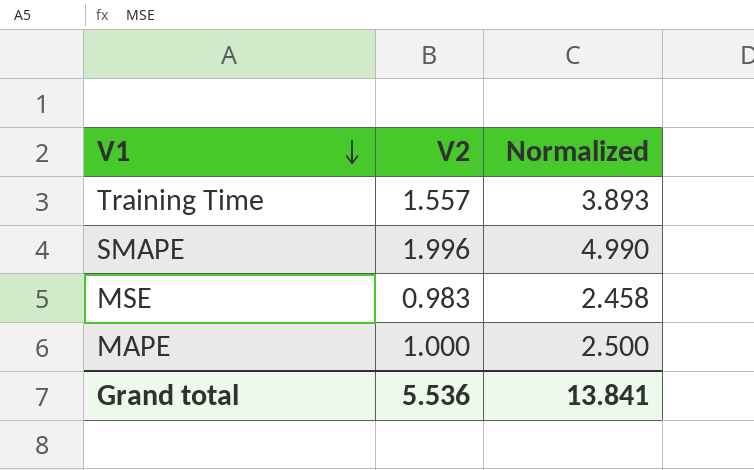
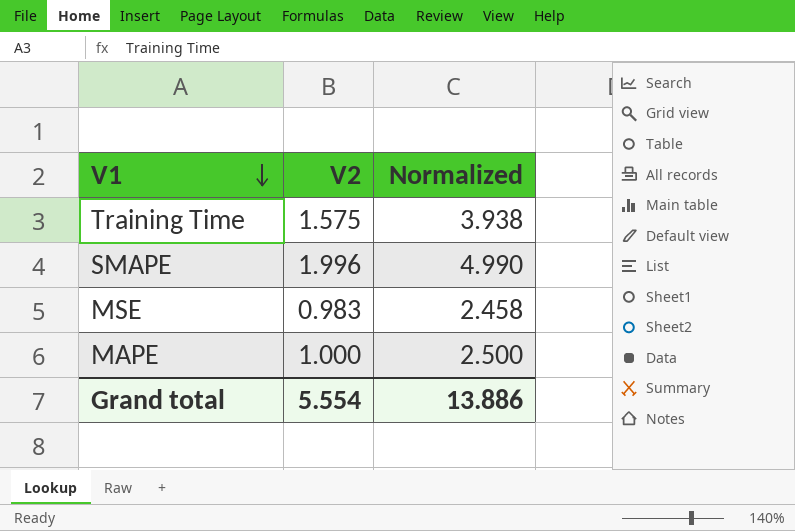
Training Time | V2: 1.557 -> 1.575
Training Time | Normalized: 3.893 -> 3.938
Grand total | V2: 5.536 -> 5.554
Grand total | Normalized: 13.841 -> 13.886

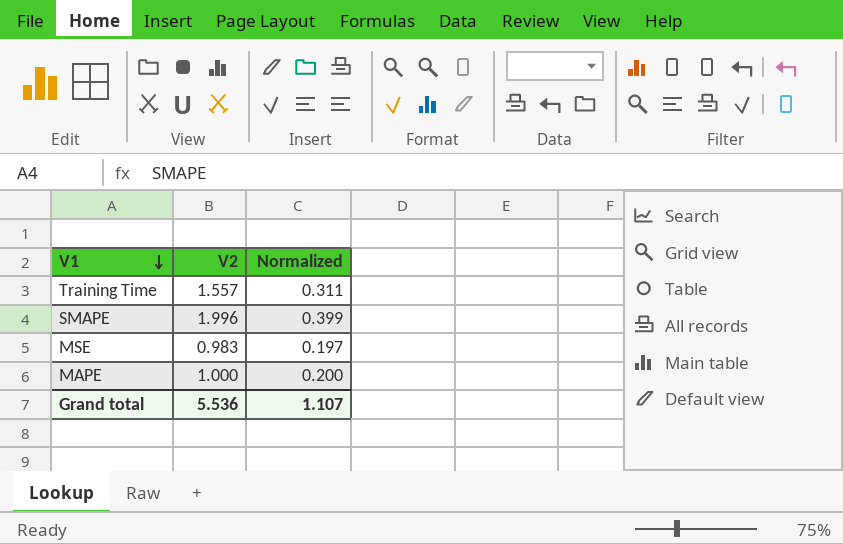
column Normalized | formula: [V2] * 2.5 -> [V2] * 0.2
Training Time | V2: 1.575 -> 1.557
Grand total | V2: 5.554 -> 5.536
Grand total | Normalized: 13.886 -> 1.107

